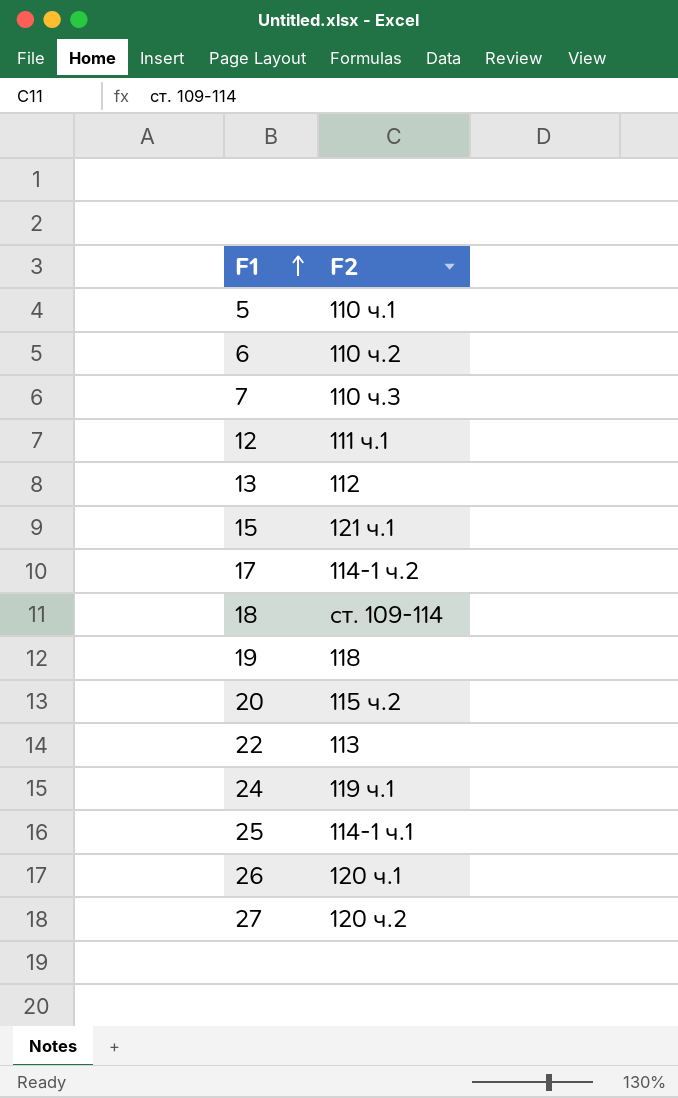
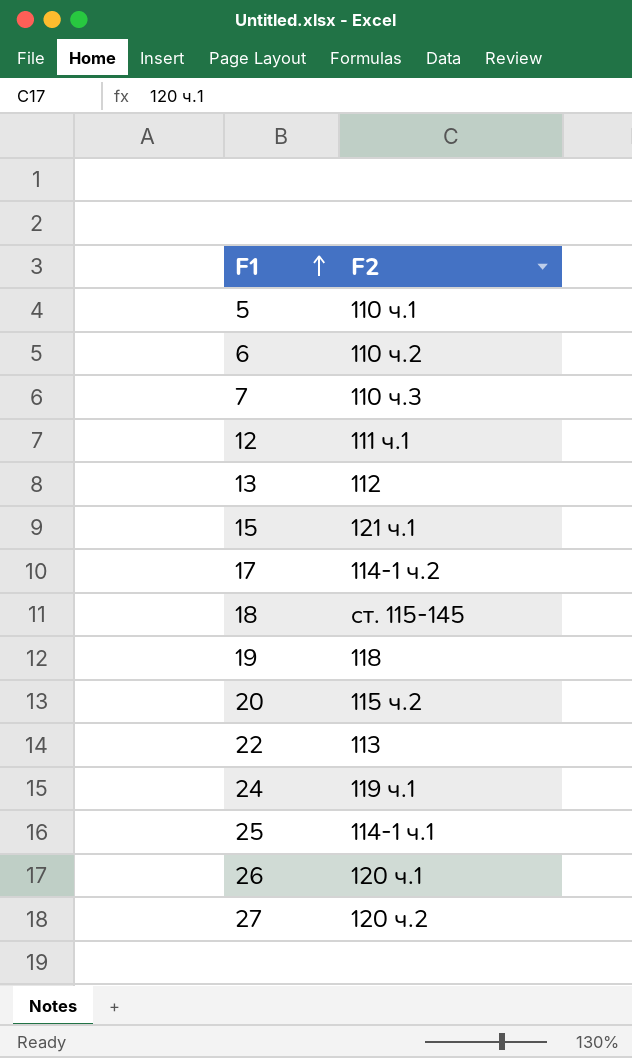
18 | F2: ст. 109-114 -> ст. 115-145

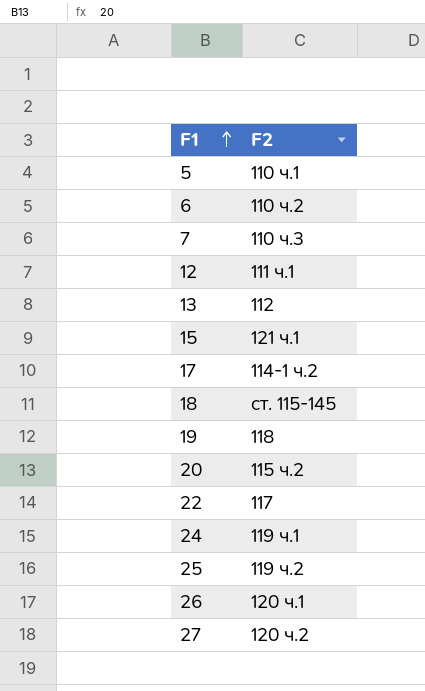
22 | F2: 113 -> 117
25 | F2: 114-1 ч.1 -> 119 ч.2

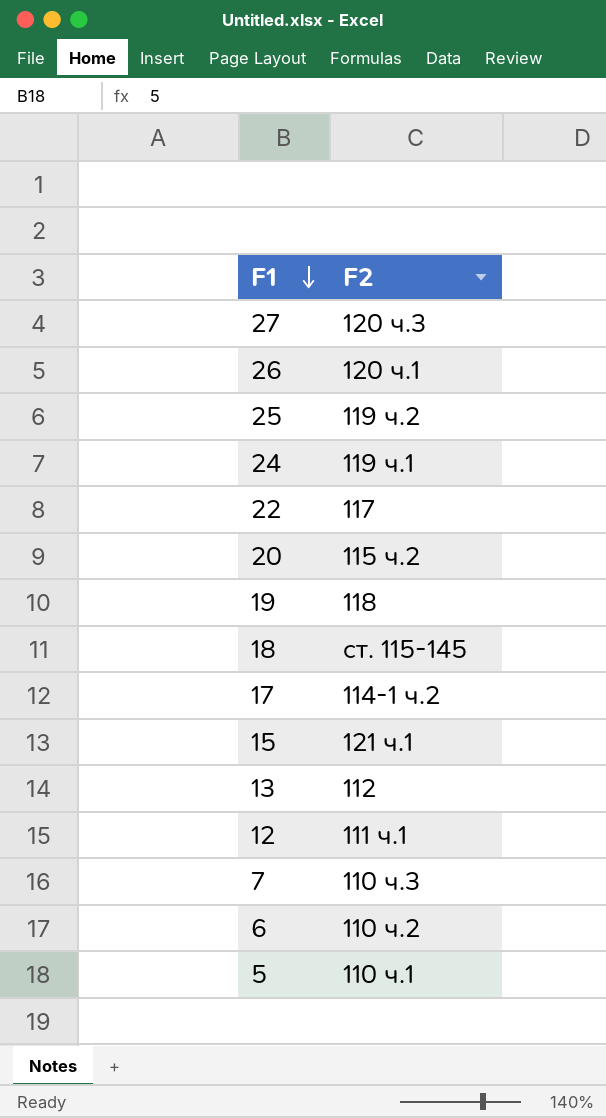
row order: F1 ascending -> F1 descending
27 | F2: 120 ч.2 -> 120 ч.3

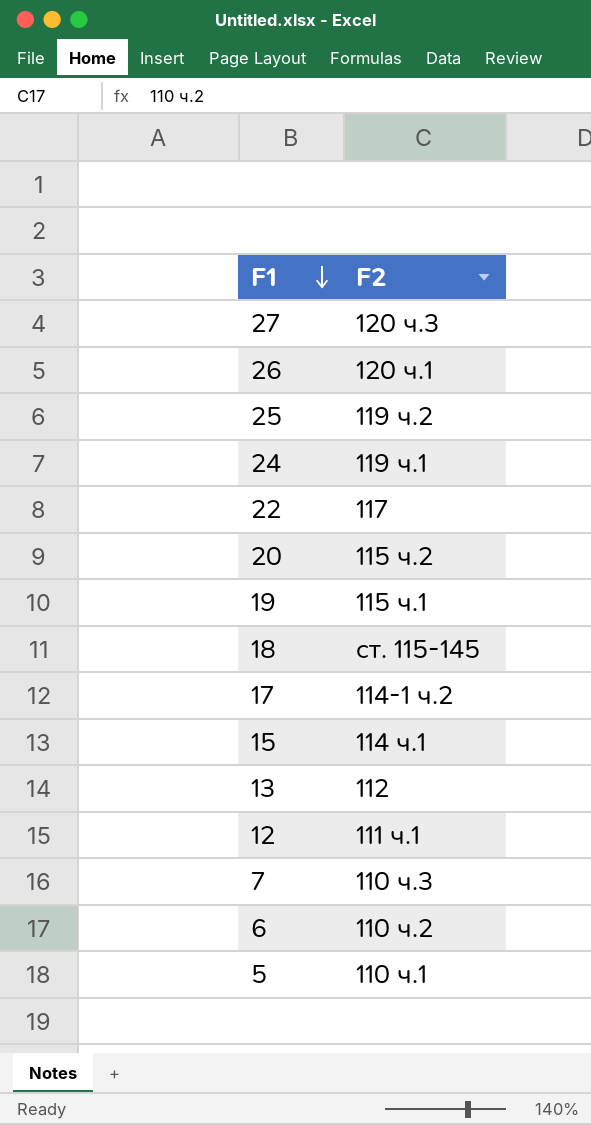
19 | F2: 118 -> 115 ч.1
15 | F2: 121 ч.1 -> 114 ч.1

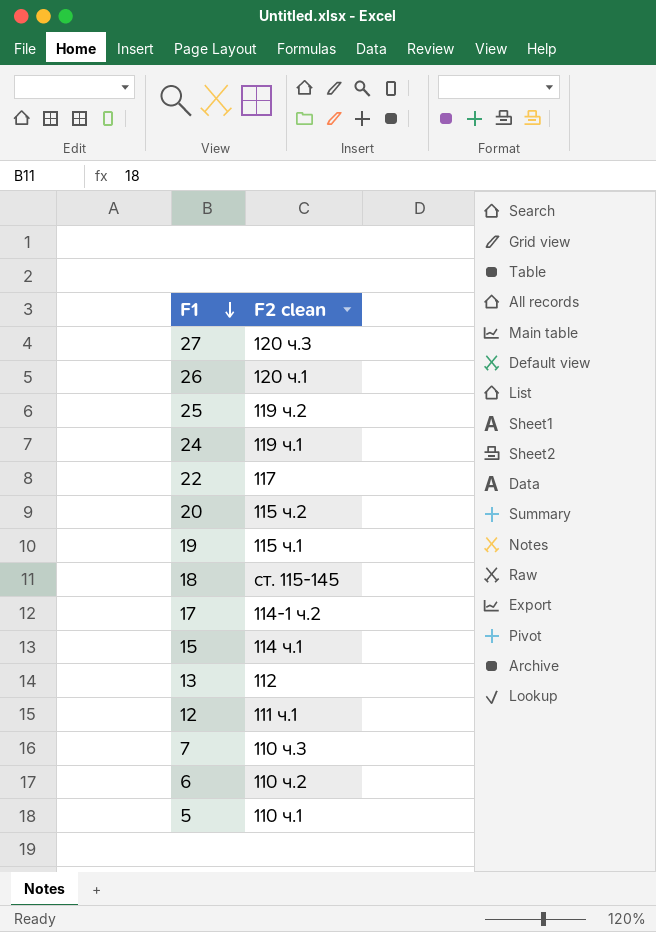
column name: F2 -> F2 clean

